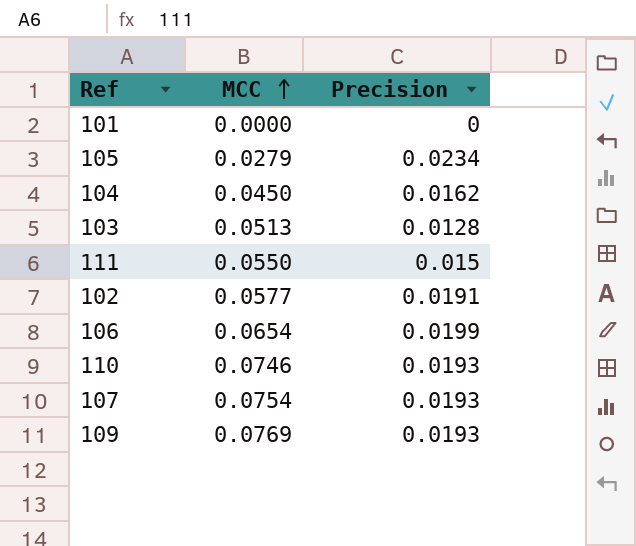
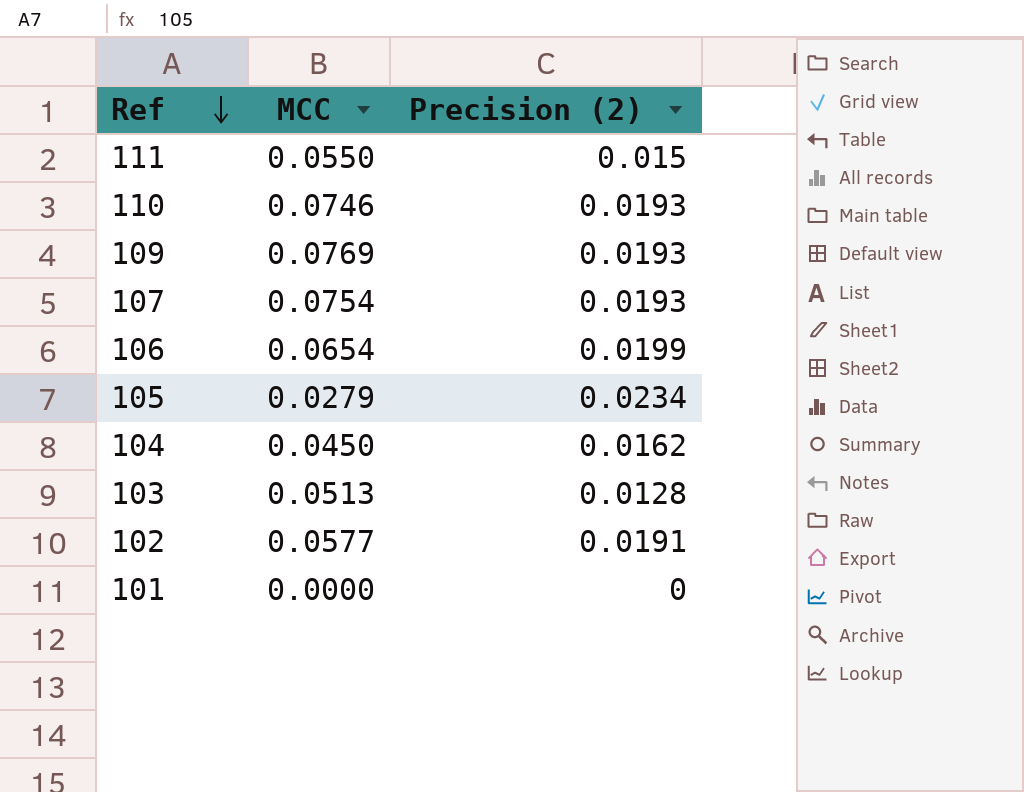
row order: MCC ascending -> Ref descending
column name: Precision -> Precision (2)

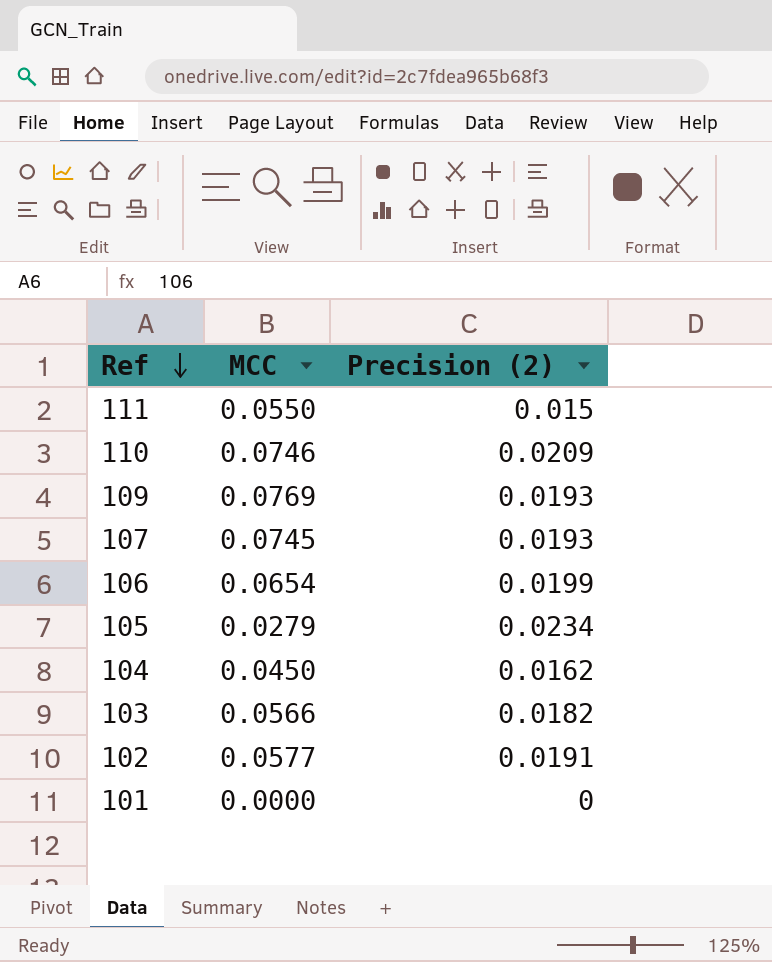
110 | Precision (2): 0.0193 -> 0.0209
107 | MCC: 0.0754 -> 0.0745
103 | MCC: 0.0513 -> 0.0566
103 | Precision (2): 0.0128 -> 0.0182

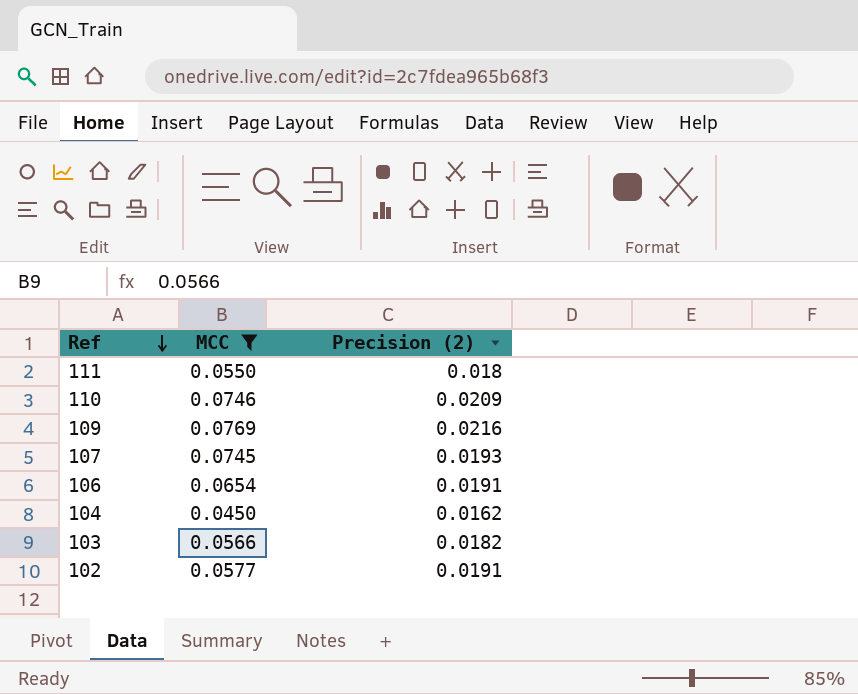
filter: none -> MCC >= 0.0450
111 | Precision (2): 0.015 -> 0.018
109 | Precision (2): 0.0193 -> 0.0216
106 | Precision (2): 0.0199 -> 0.0191

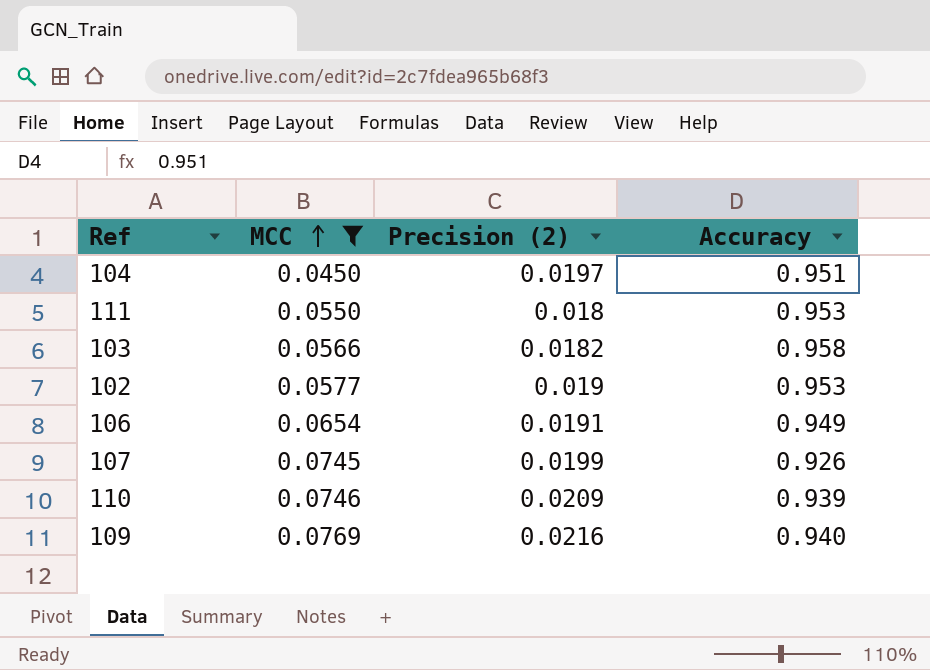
row order: Ref descending -> MCC ascending
column Accuracy | position: none -> 4
104 | Precision (2): 0.0162 -> 0.0197
102 | Precision (2): 0.0191 -> 0.019
107 | Precision (2): 0.0193 -> 0.0199

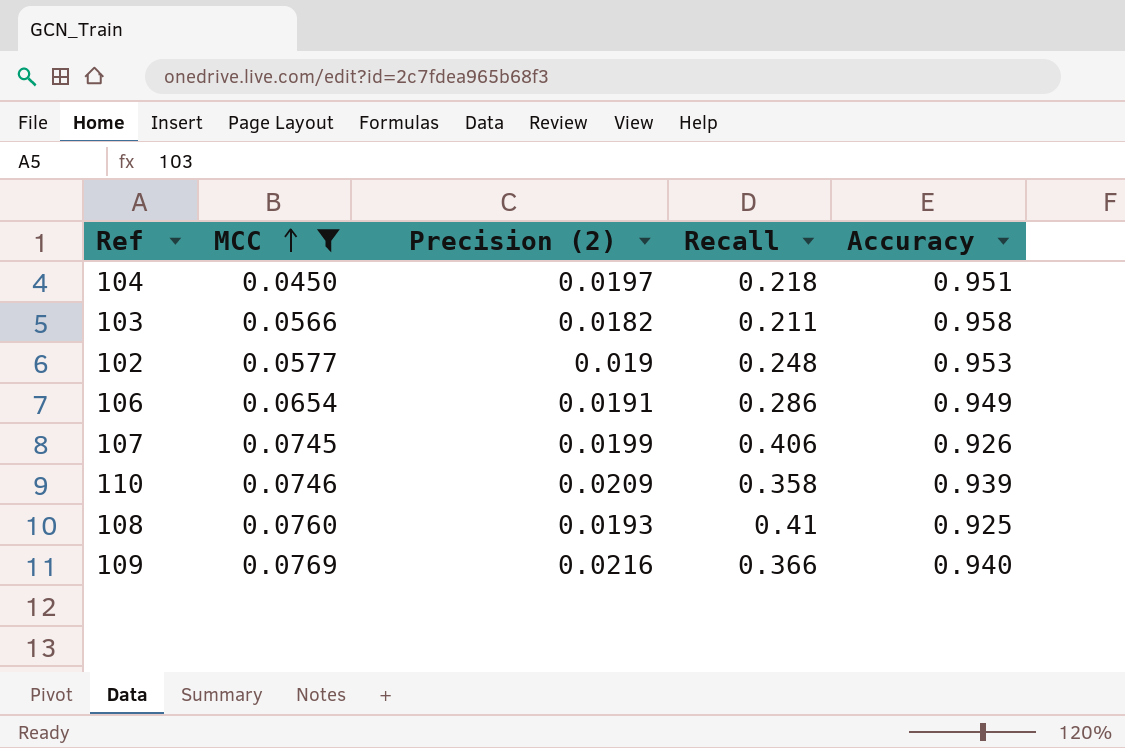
column Recall | position: none -> 4
row 111: 0.0550 | 0.018 | 0.953 -> none
row 108: none -> 0.0760 | 0.0193 | 0.41 | 0.925

